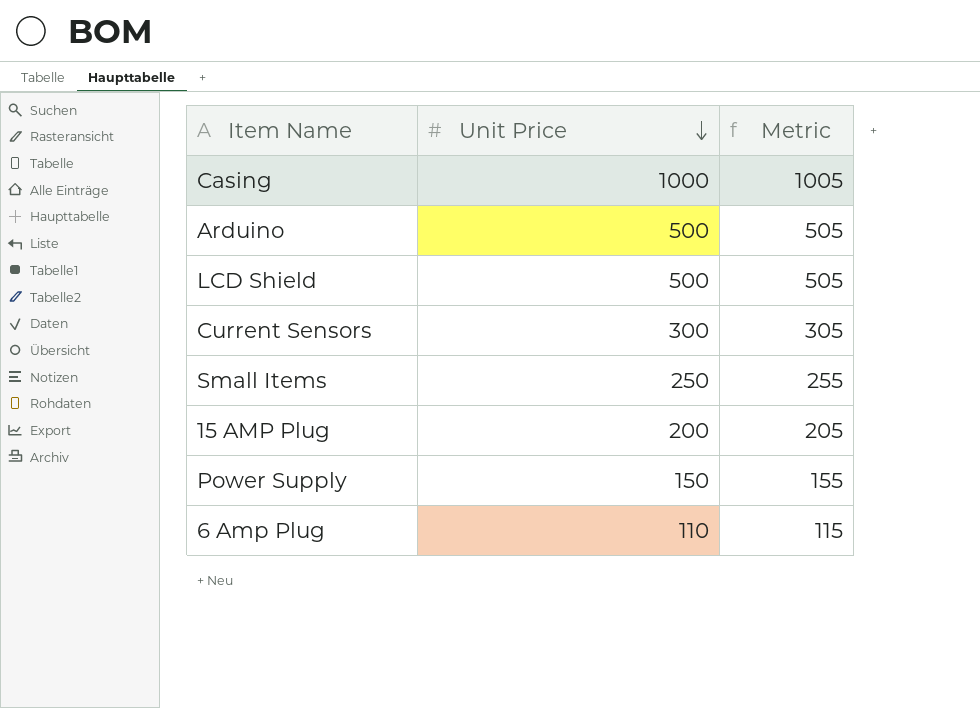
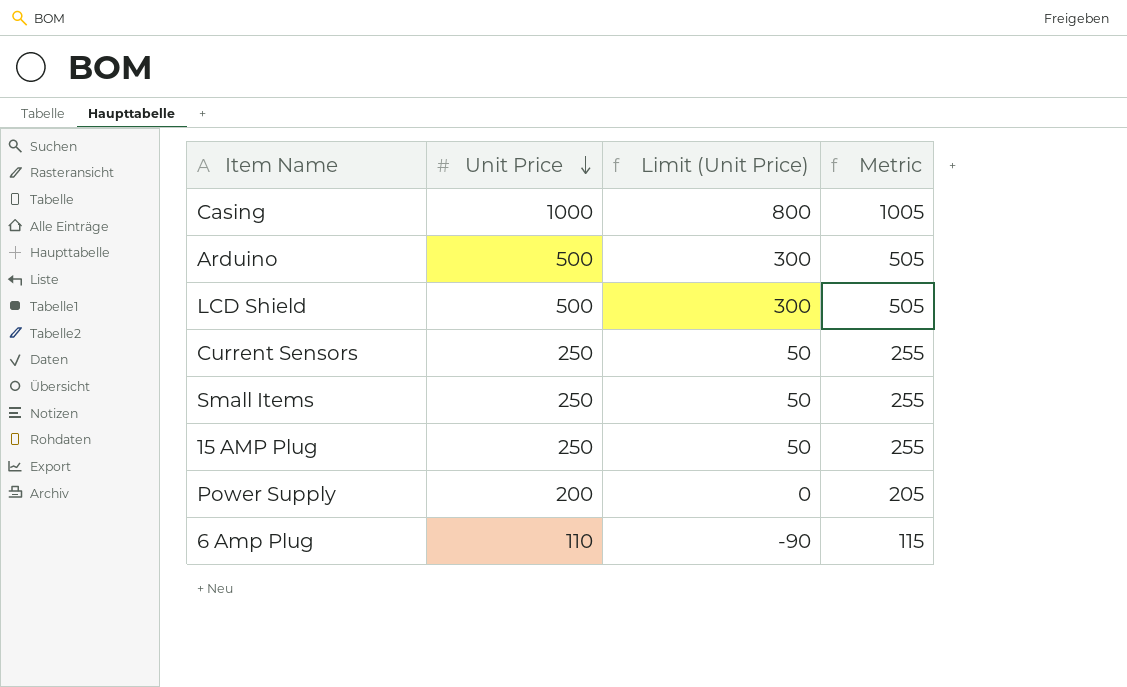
column Limit (Unit Price) | formula: none -> [Unit Price] - 200
Current Sensors | Unit Price: 300 -> 250
Current Sensors | Metric: 305 -> 255
15 AMP Plug | Unit Price: 200 -> 250
15 AMP Plug | Metric: 205 -> 255
Power Supply | Unit Price: 150 -> 200
Power Supply | Metric: 155 -> 205

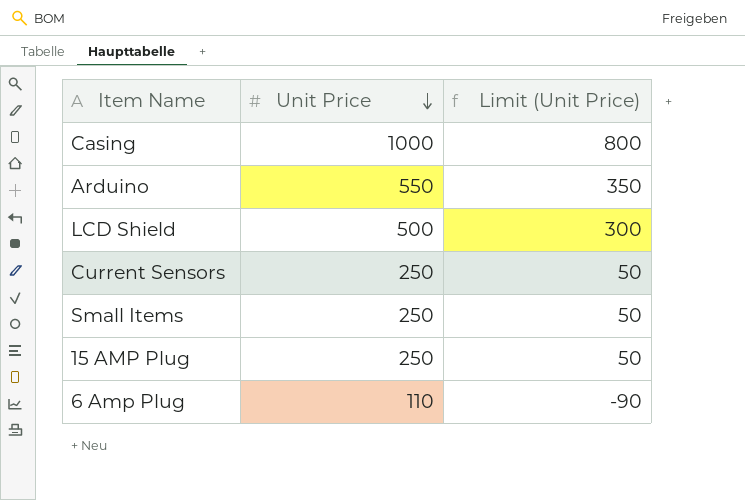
column Metric | formula: [Unit Price] + 5 -> none
row Power Supply: 200 | 0 | 205 -> none
Arduino | Unit Price: 500 -> 550
Arduino | Limit (Unit Price): 300 -> 350

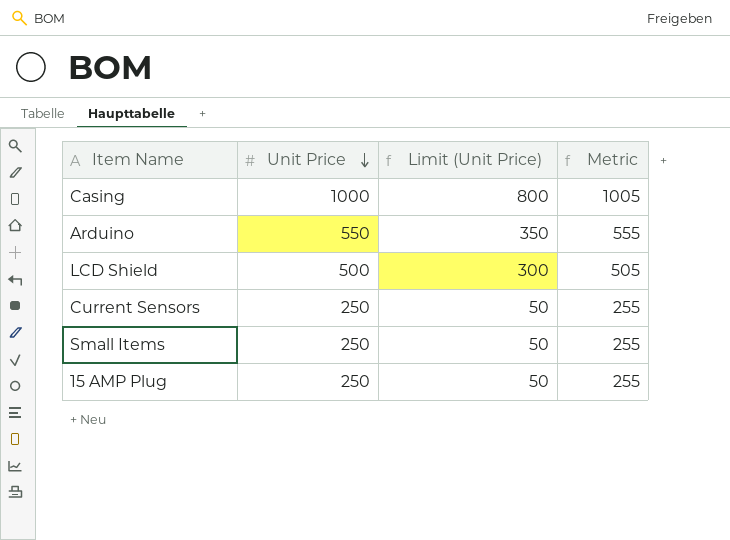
column Metric | formula: none -> [Unit Price] + 5
row 6 Amp Plug: 110 | -90 -> none

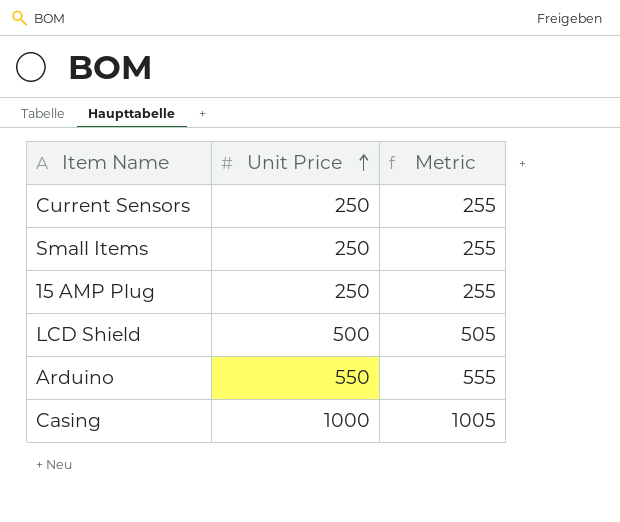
row order: Unit Price descending -> Unit Price ascending
column Limit (Unit Price) | formula: [Unit Price] - 200 -> none

